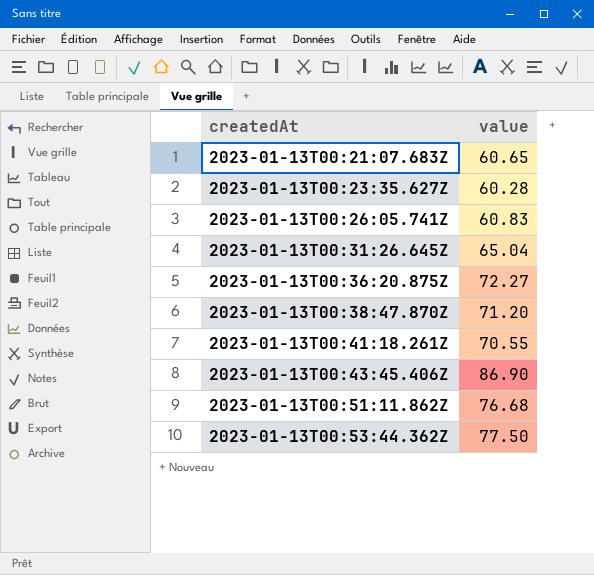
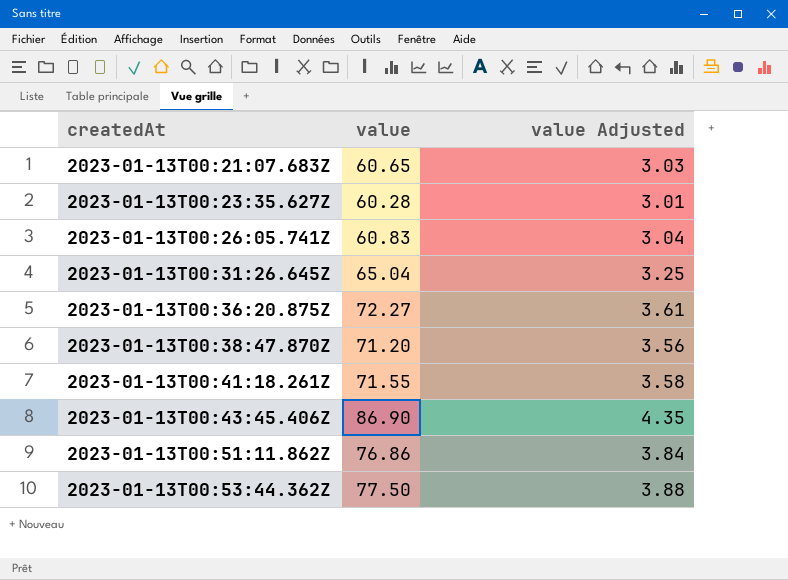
column value Adjusted | formula: none -> [value] * 0.05
2023-01-13T00:41:18.261Z | value: 70.55 -> 71.55
2023-01-13T00:51:11.862Z | value: 76.68 -> 76.86

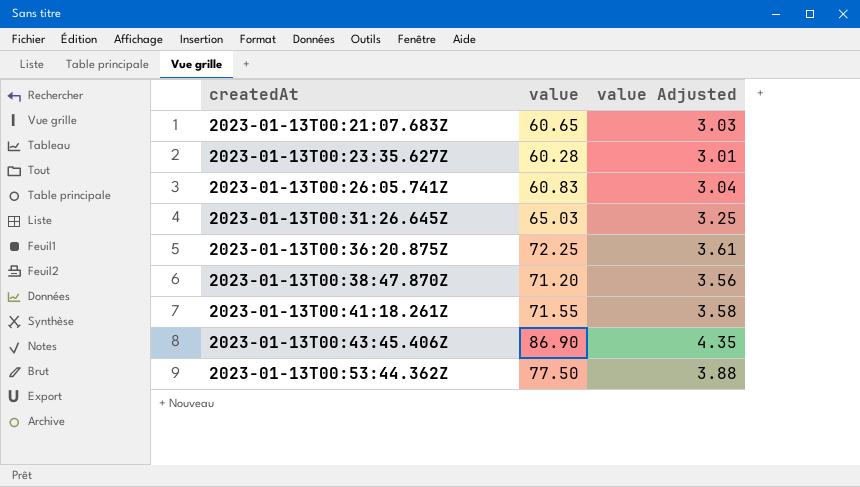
row 2023-01-13T00:51:11.862Z: 76.86 | 3.84 -> none
2023-01-13T00:31:26.645Z | value: 65.04 -> 65.03
2023-01-13T00:36:20.875Z | value: 72.27 -> 72.25

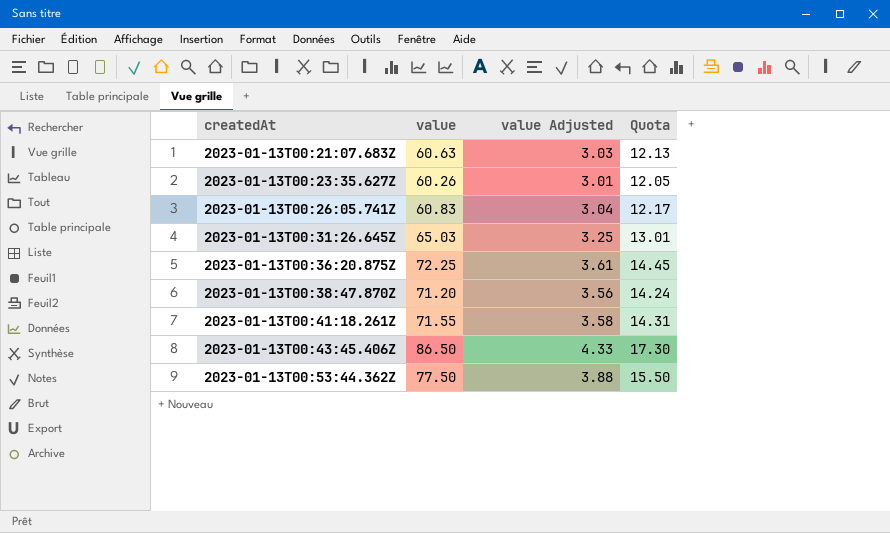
column Quota | formula: none -> [value] * 0.2
2023-01-13T00:21:07.683Z | value: 60.65 -> 60.63
2023-01-13T00:23:35.627Z | value: 60.28 -> 60.26
2023-01-13T00:43:45.406Z | value: 86.90 -> 86.50
2023-01-13T00:43:45.406Z | value Adjusted: 4.35 -> 4.33

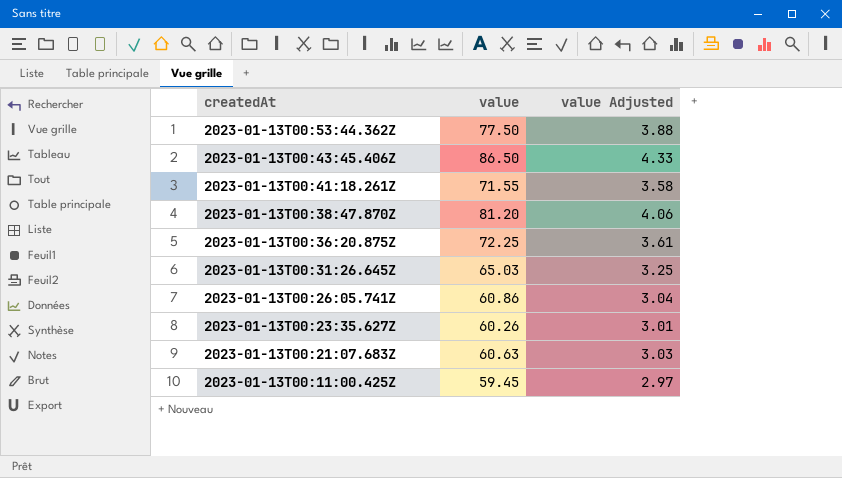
row order: createdAt ascending -> createdAt descending
column Quota | formula: [value] * 0.2 -> none
2023-01-13T00:38:47.870Z | value: 71.20 -> 81.20
2023-01-13T00:38:47.870Z | value Adjusted: 3.56 -> 4.06
2023-01-13T00:26:05.741Z | value: 60.83 -> 60.86
row 2023-01-13T00:11:00.425Z: none -> 59.45 | 2.97

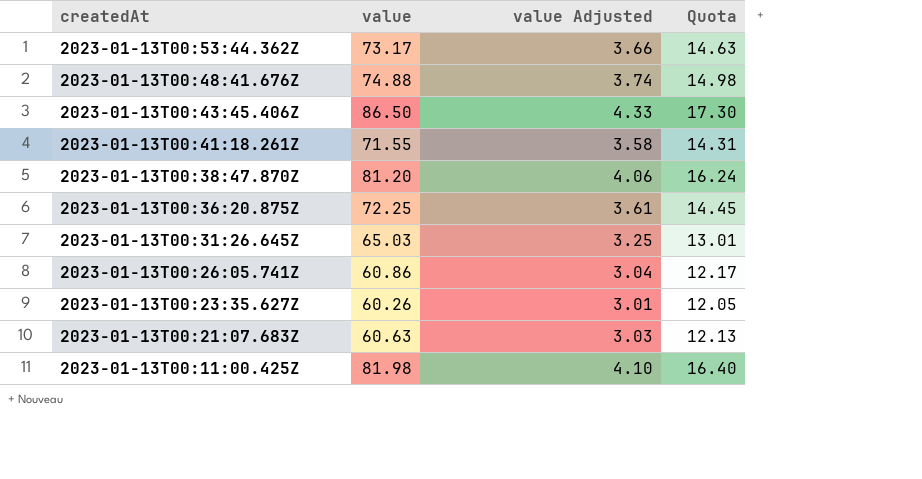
column Quota | formula: none -> [value] * 0.2
2023-01-13T00:53:44.362Z | value: 77.50 -> 73.17
2023-01-13T00:53:44.362Z | value Adjusted: 3.88 -> 3.66
row 2023-01-13T00:48:41.676Z: none -> 74.88 | 3.74 | 14.98
2023-01-13T00:11:00.425Z | value: 59.45 -> 81.98
2023-01-13T00:11:00.425Z | value Adjusted: 2.97 -> 4.10

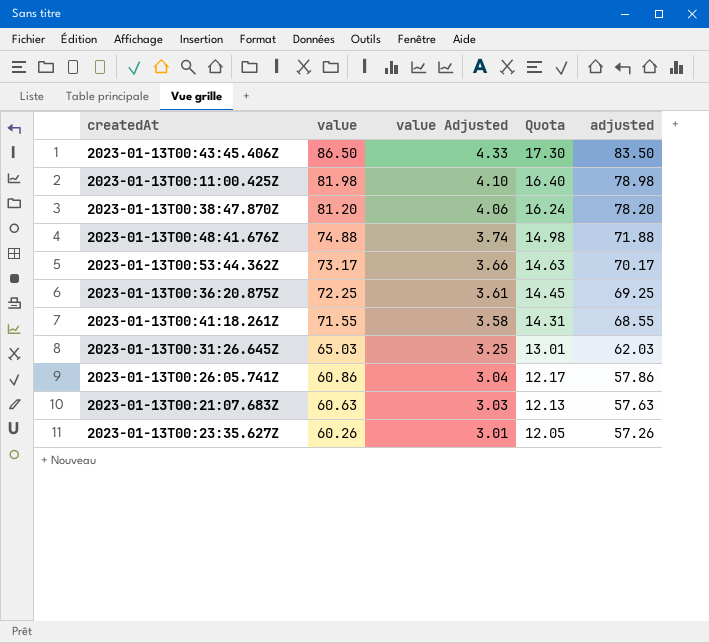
row order: createdAt descending -> value descending
column adjusted | formula: none -> [value] - 3

